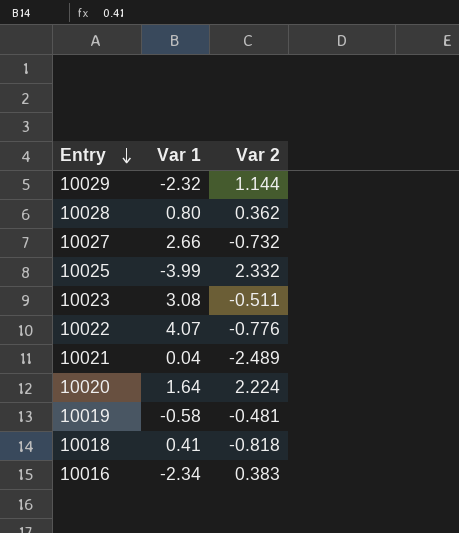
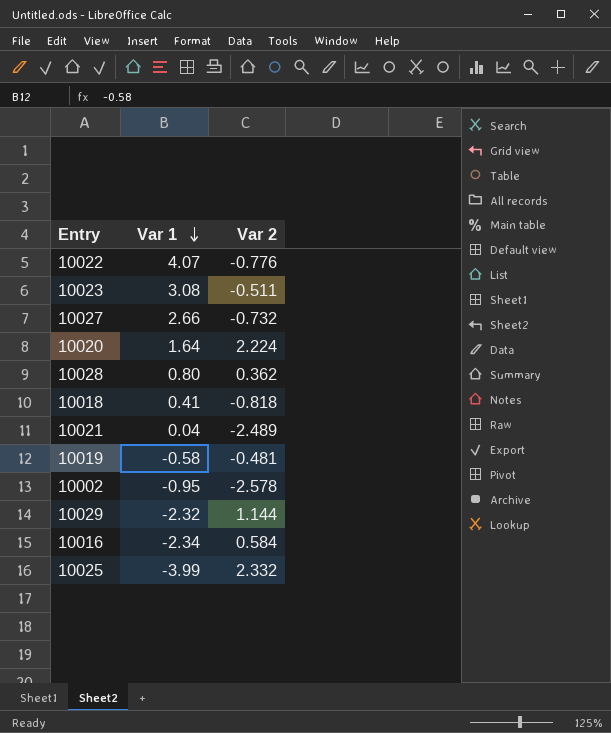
row order: Entry descending -> Var 1 descending
row 10002: none -> -0.95 | -2.578
10016 | Var 2: 0.383 -> 0.584

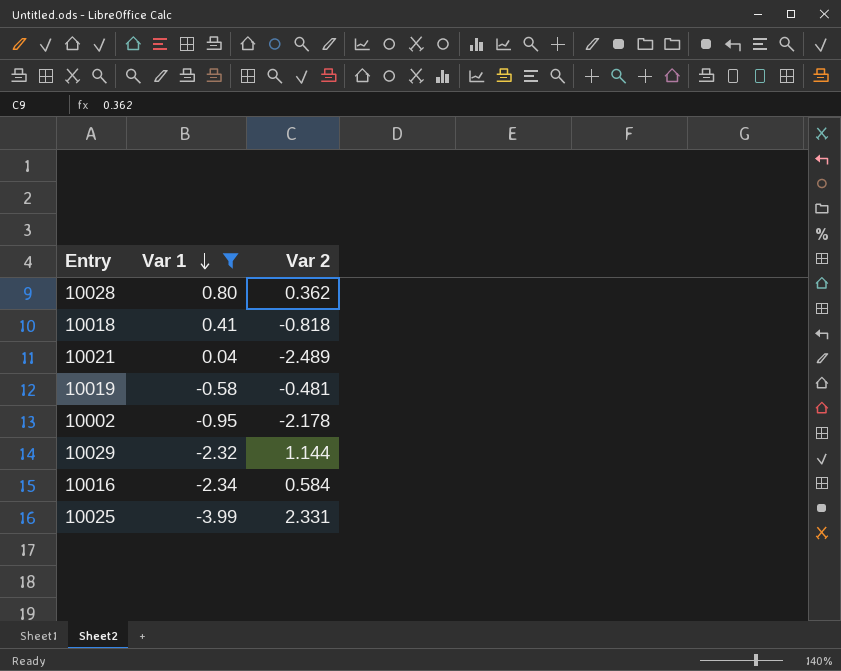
filter: none -> Var 1 <= 0.80
10002 | Var 2: -2.578 -> -2.178
10025 | Var 2: 2.332 -> 2.331

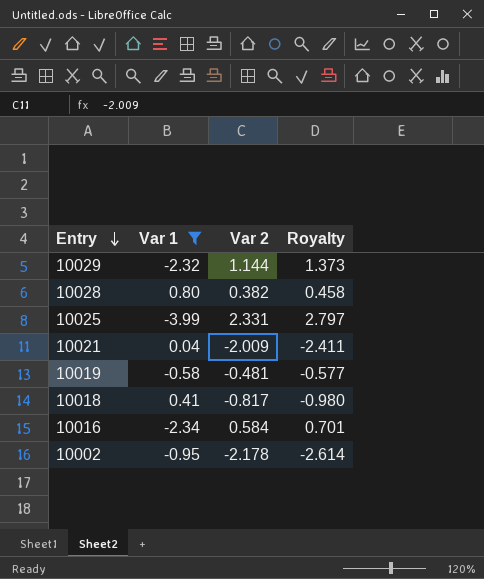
row order: Var 1 descending -> Entry descending
column Royalty | formula: none -> [Var 2] * 1.2
10028 | Var 2: 0.362 -> 0.382
10021 | Var 2: -2.489 -> -2.009
10018 | Var 2: -0.818 -> -0.817

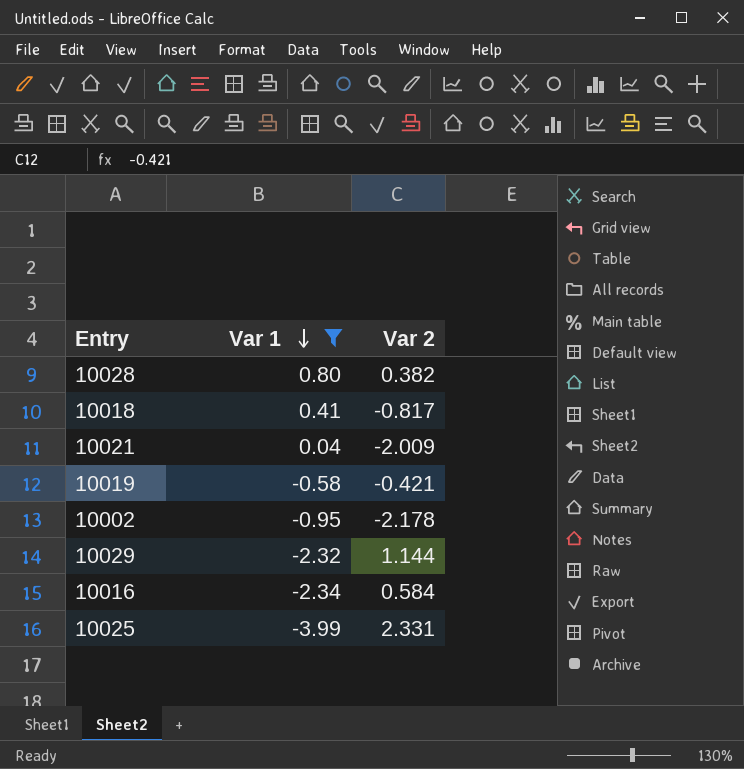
row order: Entry descending -> Var 1 descending
column Royalty | formula: [Var 2] * 1.2 -> none
10019 | Var 2: -0.481 -> -0.421

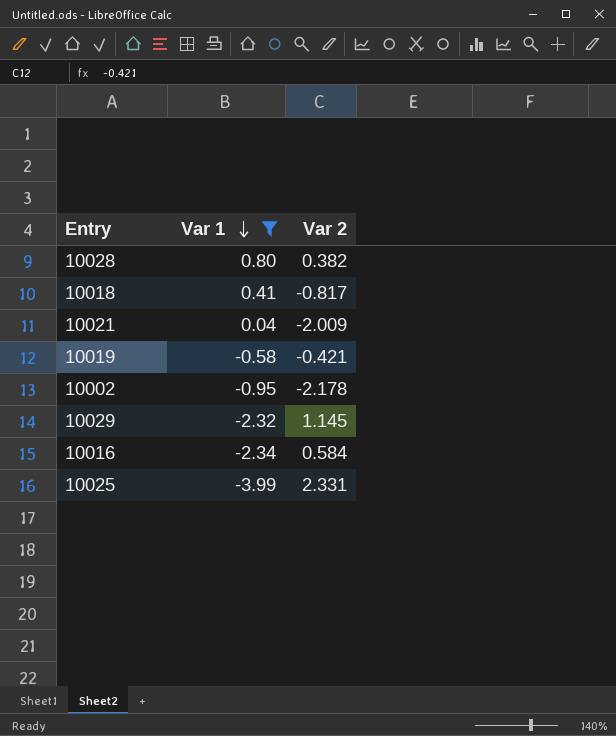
10029 | Var 2: 1.144 -> 1.145

